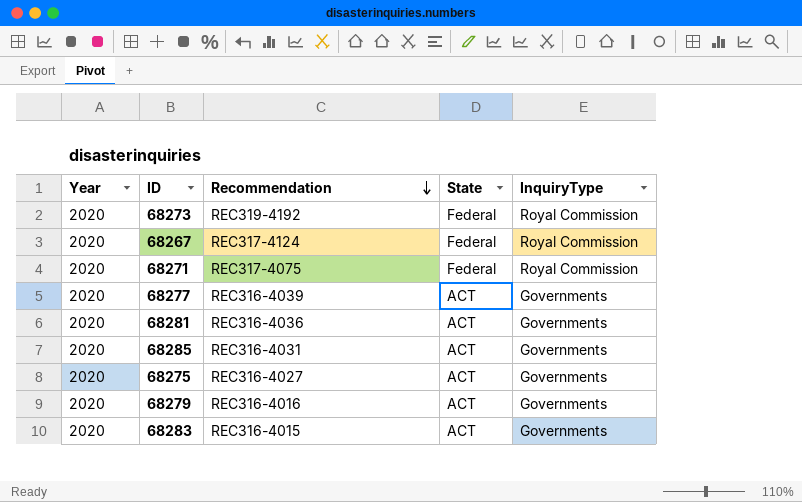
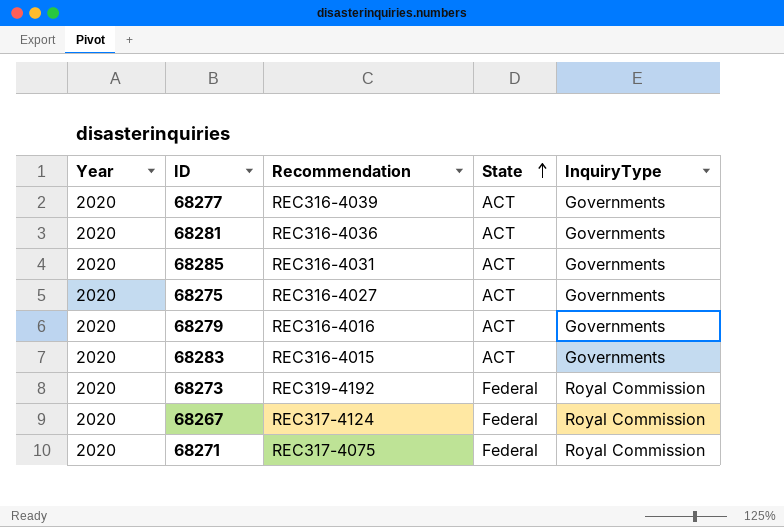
row order: Recommendation descending -> State ascending

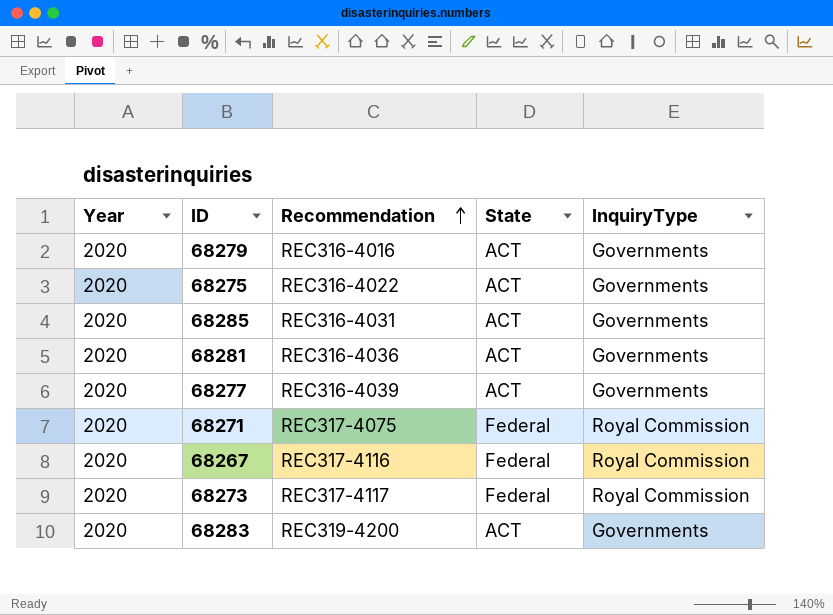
row order: State ascending -> Recommendation ascending
68275 | Recommendation: REC316-4027 -> REC316-4022
68267 | Recommendation: REC317-4124 -> REC317-4116
68273 | Recommendation: REC319-4192 -> REC317-4117
68283 | Recommendation: REC316-4015 -> REC319-4200

